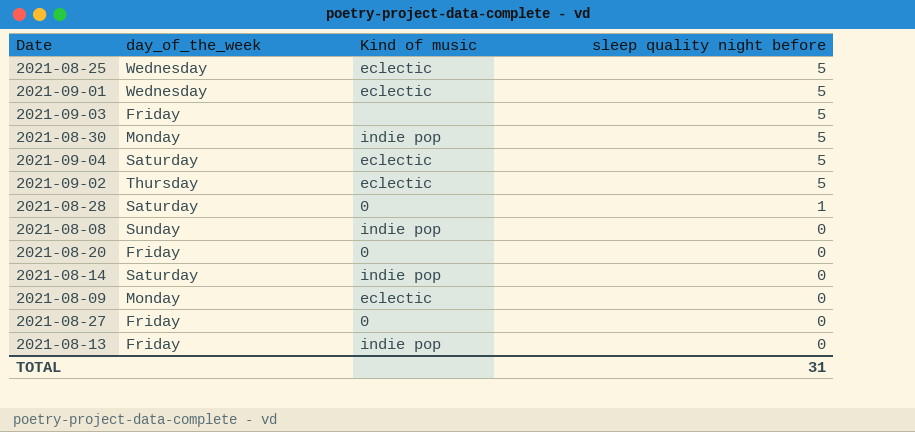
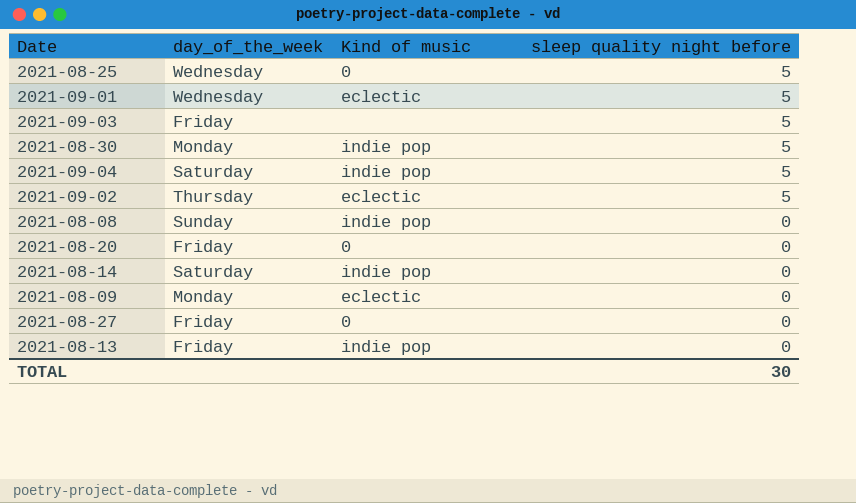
row 2021-08-28: Saturday | 0 | 1 -> none
2021-08-25 | Kind of music: eclectic -> 0
2021-09-04 | Kind of music: eclectic -> indie pop
TOTAL | sleep quality night before: 31 -> 30

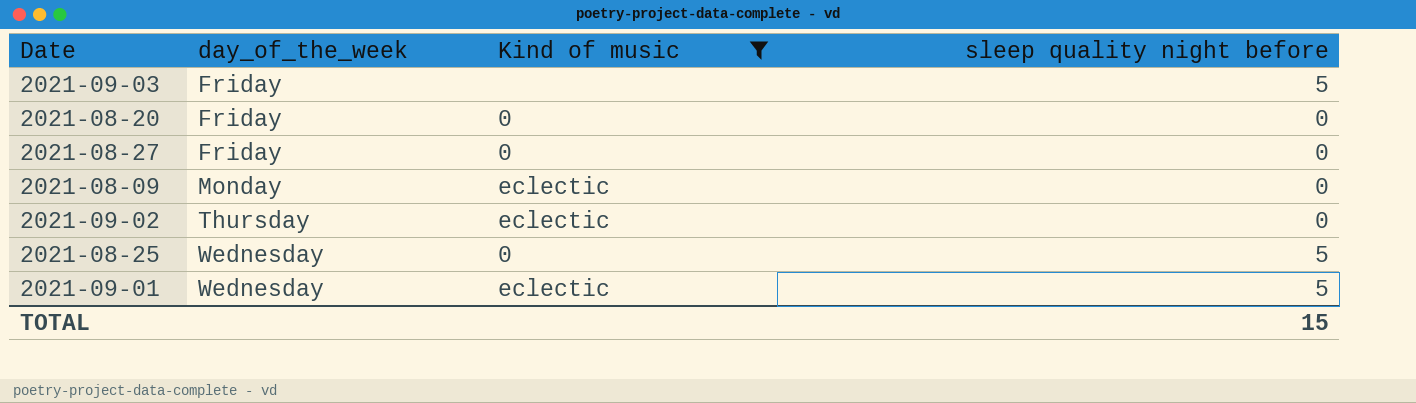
filter: none -> Kind of music != indie pop
row order: sleep quality night before descending -> day_of_the_week ascending
2021-09-02 | sleep quality night before: 5 -> 0
TOTAL | sleep quality night before: 30 -> 15

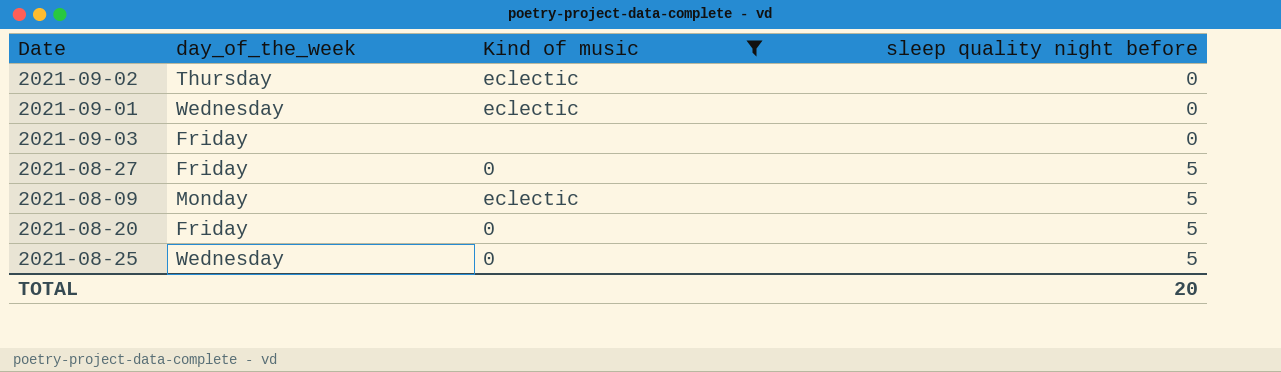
row order: day_of_the_week ascending -> sleep quality night before ascending
2021-09-01 | sleep quality night before: 5 -> 0
2021-09-03 | sleep quality night before: 5 -> 0
2021-08-27 | sleep quality night before: 0 -> 5
2021-08-09 | sleep quality night before: 0 -> 5
2021-08-20 | sleep quality night before: 0 -> 5
TOTAL | sleep quality night before: 15 -> 20

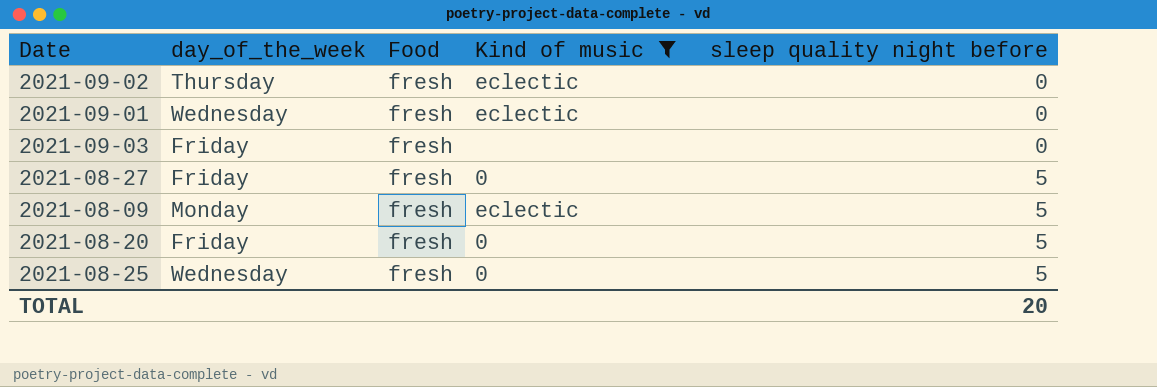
column Food | position: none -> 3

